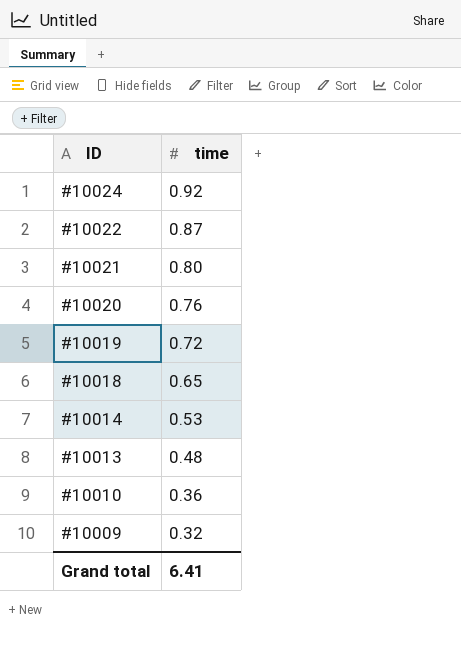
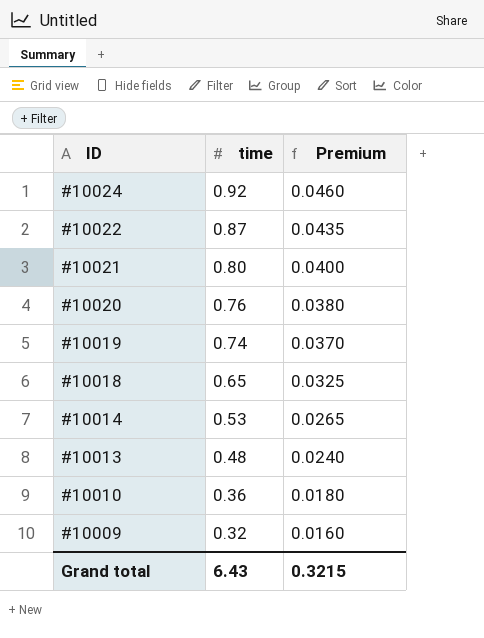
column Premium | formula: none -> [time] * 0.05
#10019 | time: 0.72 -> 0.74
Grand total | time: 6.41 -> 6.43

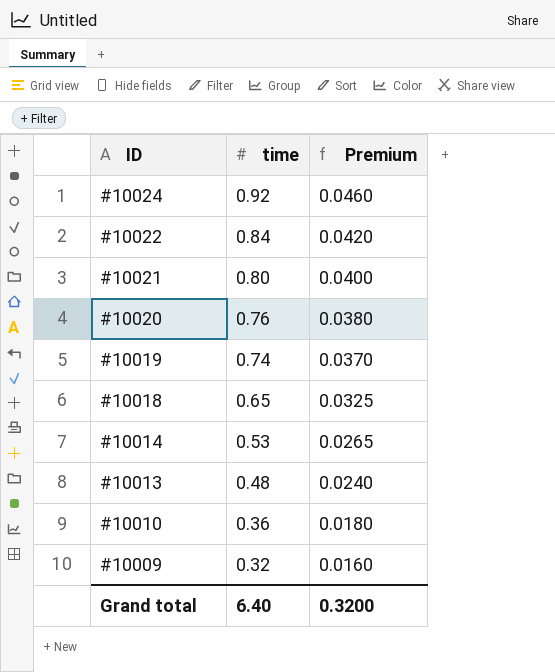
#10022 | time: 0.87 -> 0.84
#10022 | Premium: 0.0435 -> 0.0420
Grand total | time: 6.43 -> 6.40
Grand total | Premium: 0.3215 -> 0.3200

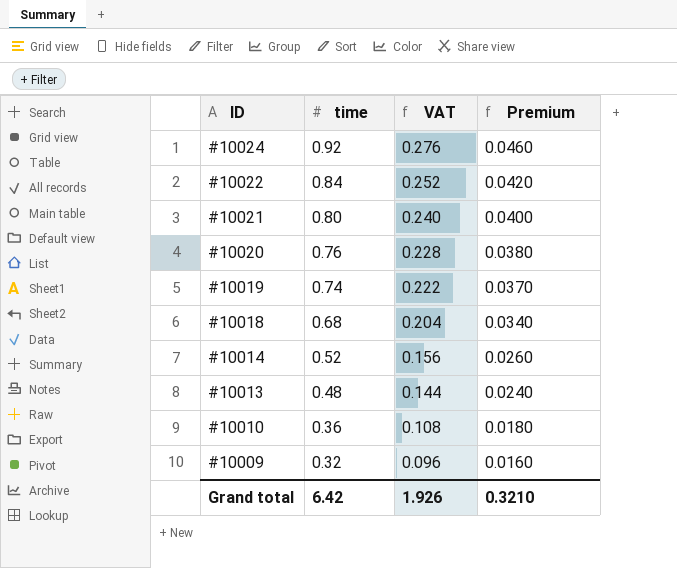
column VAT | formula: none -> [time] * 0.3
#10018 | time: 0.65 -> 0.68
#10018 | Premium: 0.0325 -> 0.0340
#10014 | time: 0.53 -> 0.52
#10014 | Premium: 0.0265 -> 0.0260
Grand total | time: 6.40 -> 6.42
Grand total | Premium: 0.3200 -> 0.3210

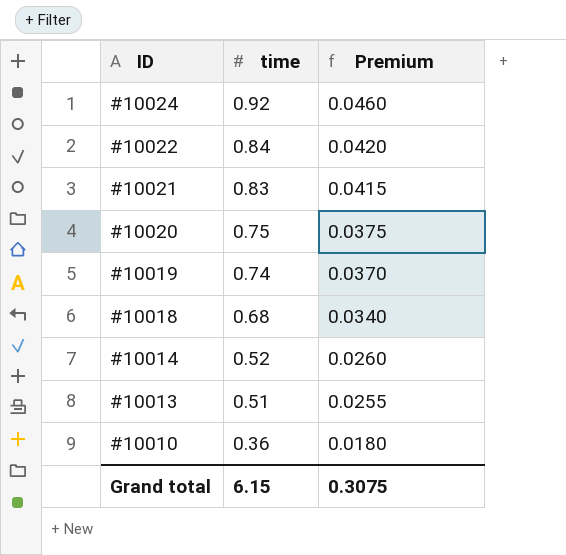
column VAT | formula: [time] * 0.3 -> none
row #10009: 0.32 | 0.096 | 0.0160 -> none
#10021 | time: 0.80 -> 0.83
#10021 | Premium: 0.0400 -> 0.0415
#10020 | time: 0.76 -> 0.75
#10020 | Premium: 0.0380 -> 0.0375
#10013 | time: 0.48 -> 0.51
#10013 | Premium: 0.0240 -> 0.0255
Grand total | time: 6.42 -> 6.15
Grand total | Premium: 0.3210 -> 0.3075

